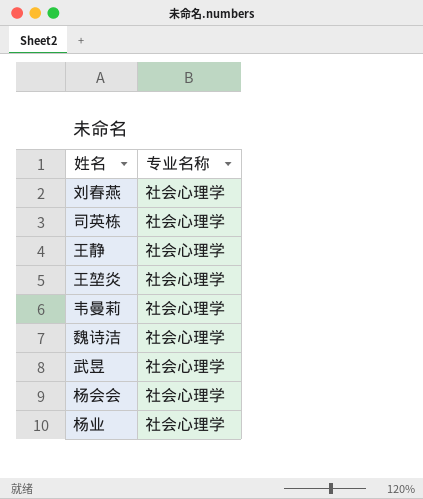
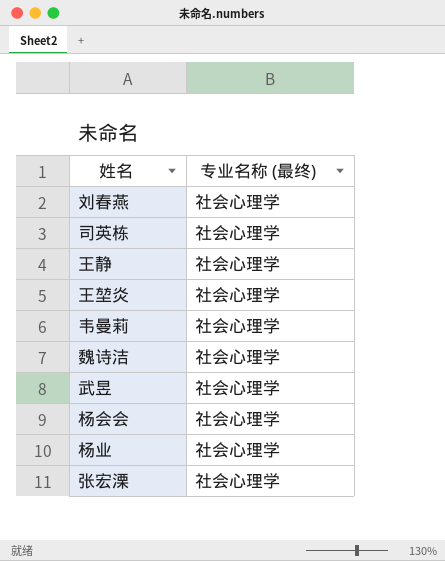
column name: 专业名称 -> 专业名称 (最终)
row 张宏溧: none -> 社会心理学

